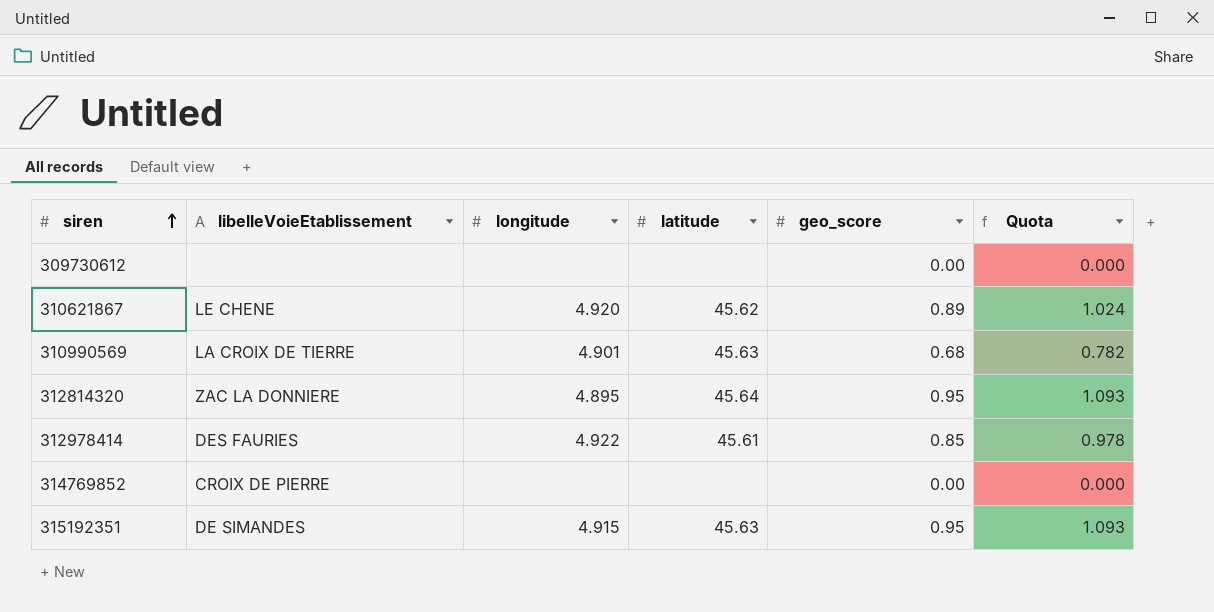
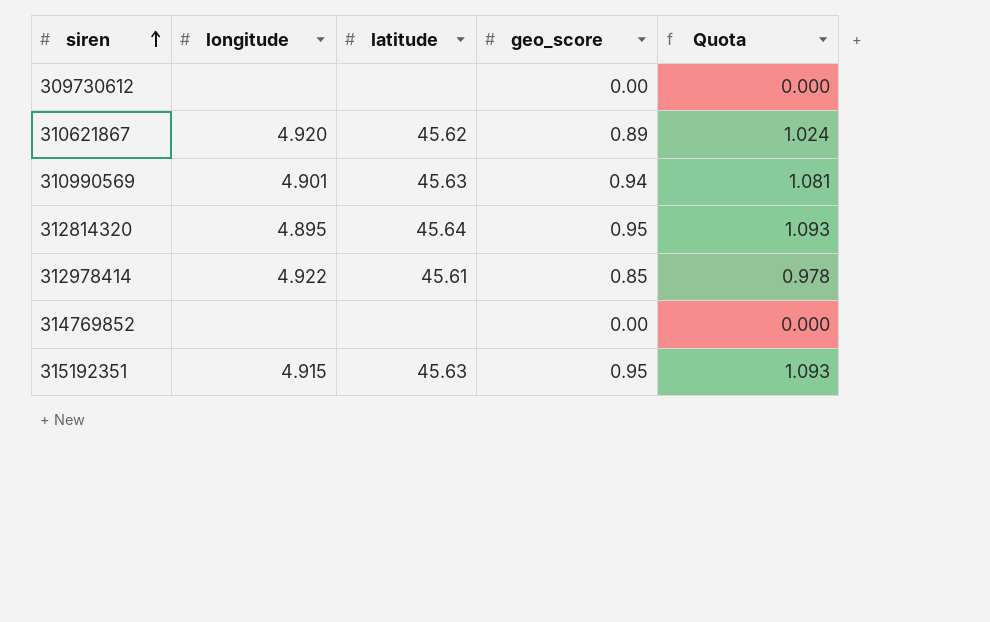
column libelleVoieEtablissement | position: 2 -> none
310990569 | geo_score: 0.68 -> 0.94
310990569 | Quota: 0.782 -> 1.081

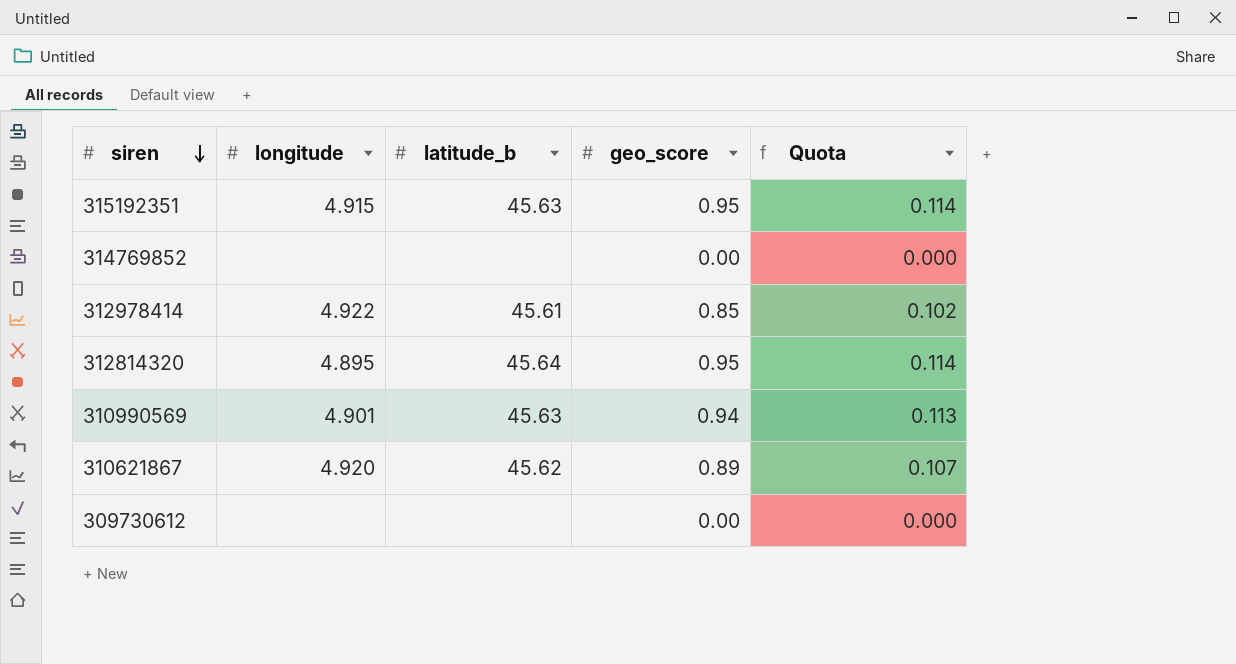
row order: siren ascending -> siren descending
column name: latitude -> latitude_b
column Quota | formula: [geo_score] * 1.15 -> [geo_score] * 0.12

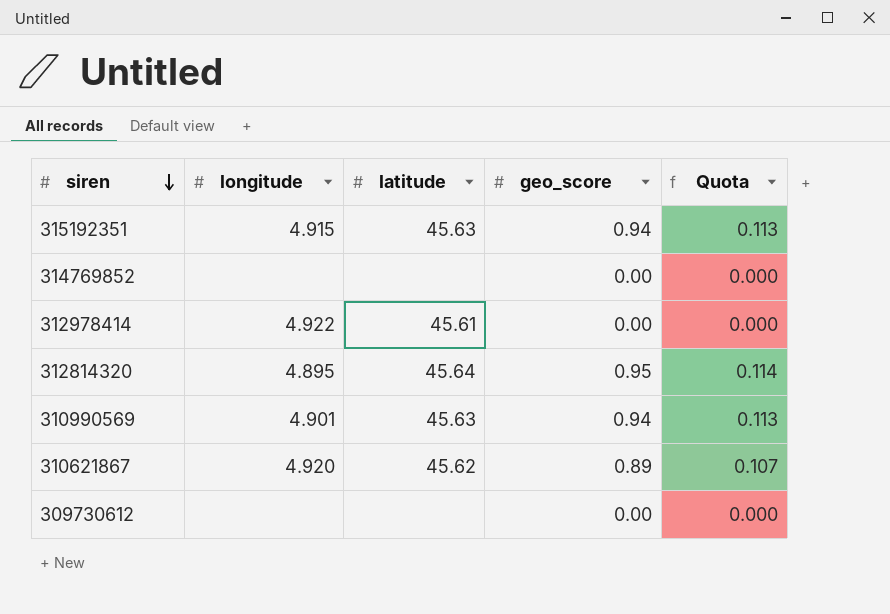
column name: latitude_b -> latitude
315192351 | geo_score: 0.95 -> 0.94
315192351 | Quota: 0.114 -> 0.113
312978414 | geo_score: 0.85 -> 0.00
312978414 | Quota: 0.102 -> 0.000

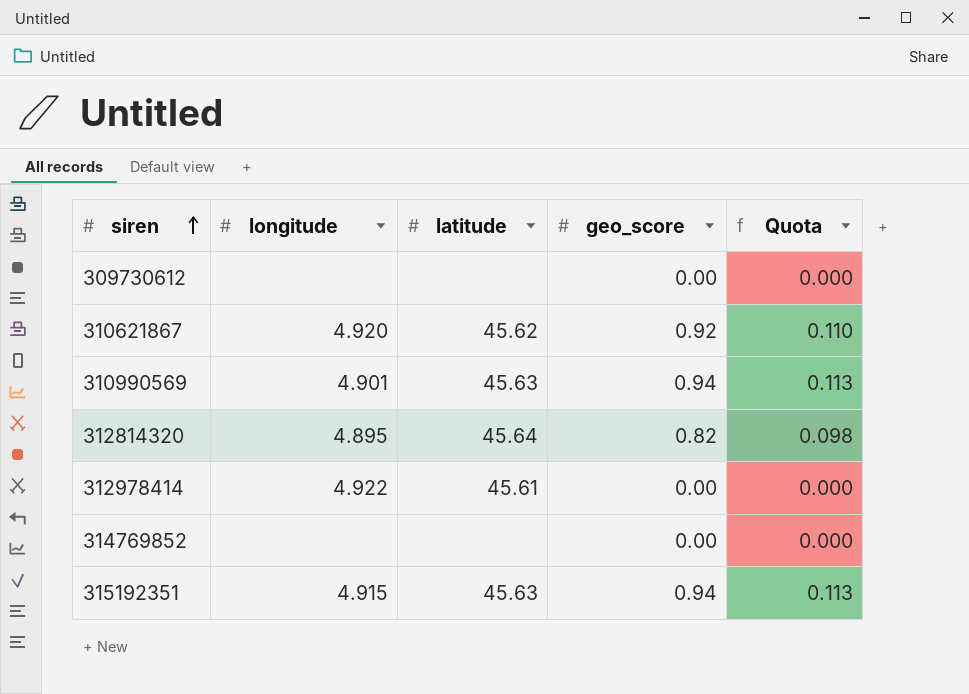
row order: siren descending -> siren ascending
310621867 | geo_score: 0.89 -> 0.92
310621867 | Quota: 0.107 -> 0.110
312814320 | geo_score: 0.95 -> 0.82
312814320 | Quota: 0.114 -> 0.098

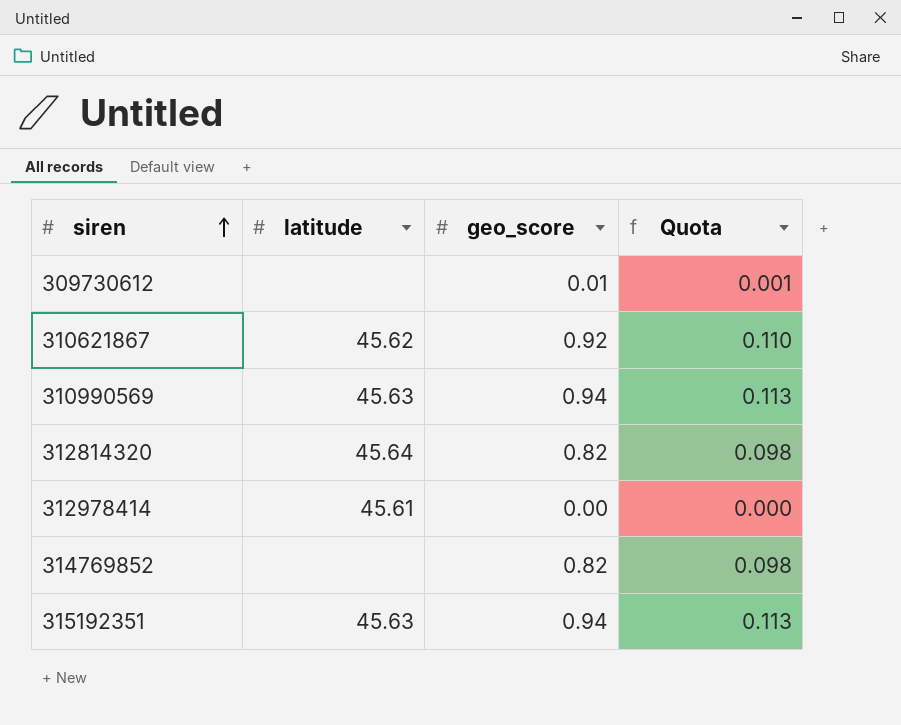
column longitude | position: 2 -> none
309730612 | geo_score: 0.00 -> 0.01
309730612 | Quota: 0.000 -> 0.001
314769852 | geo_score: 0.00 -> 0.82
314769852 | Quota: 0.000 -> 0.098

